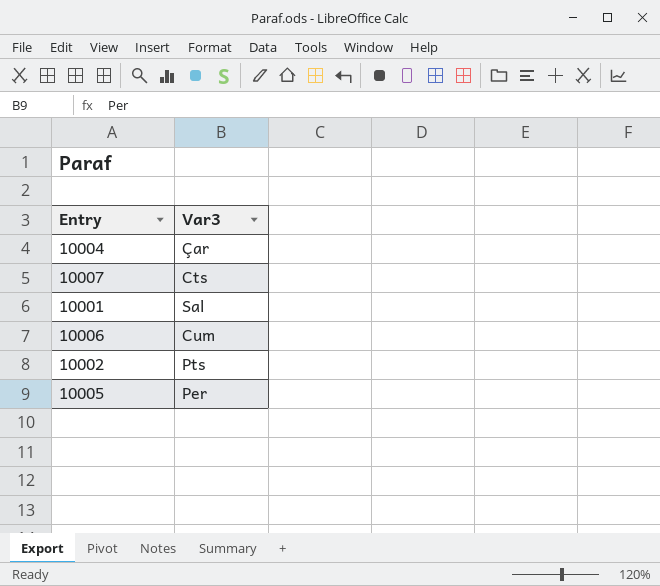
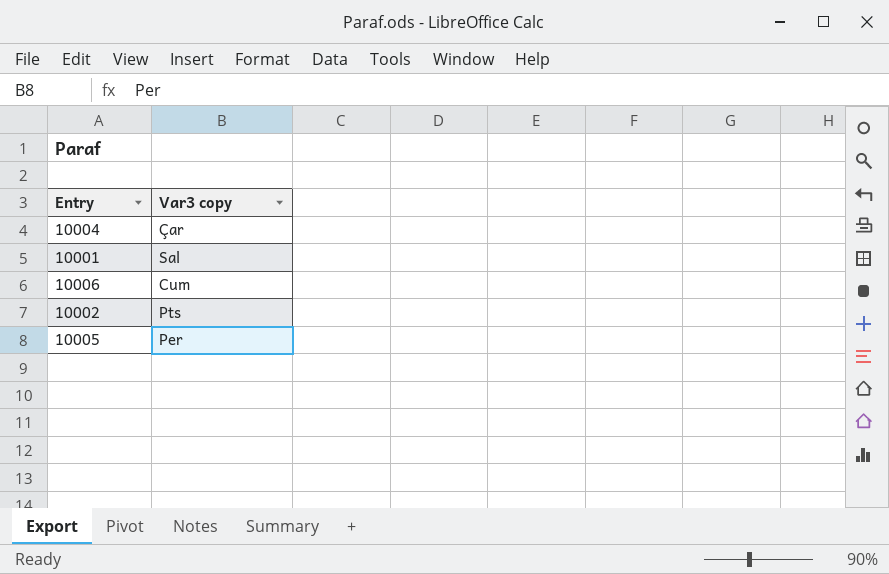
column name: Var3 -> Var3 copy
row 10007: Cts -> none

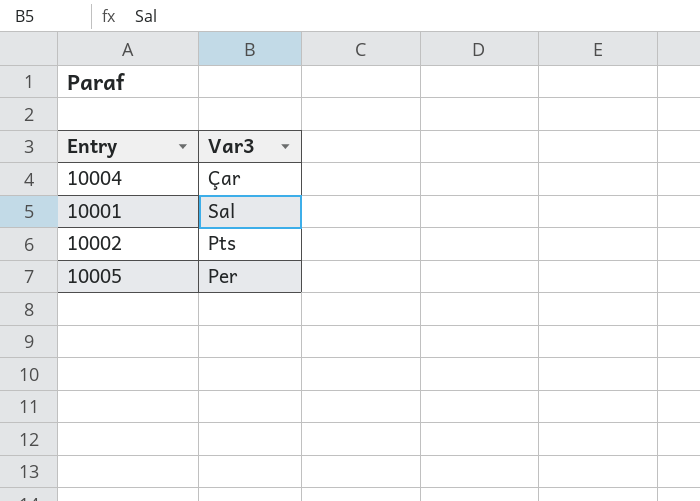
column name: Var3 copy -> Var3
row 10006: Cum -> none

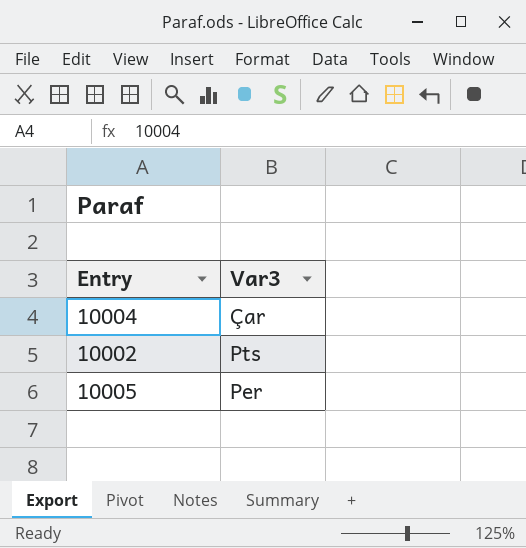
row 10001: Sal -> none

